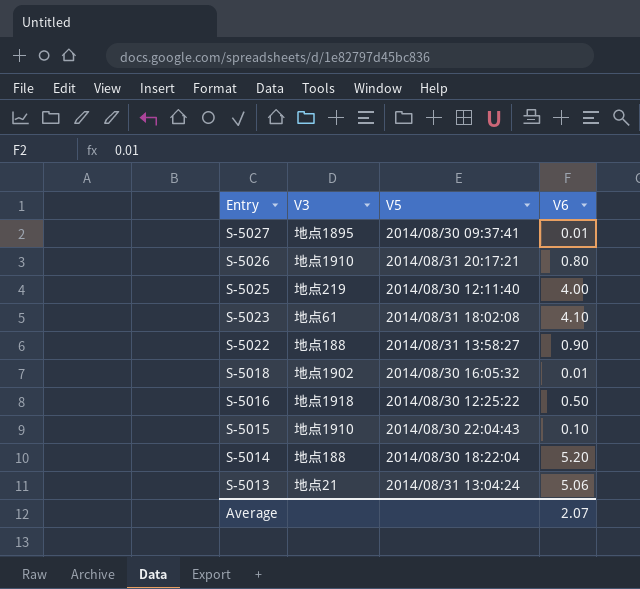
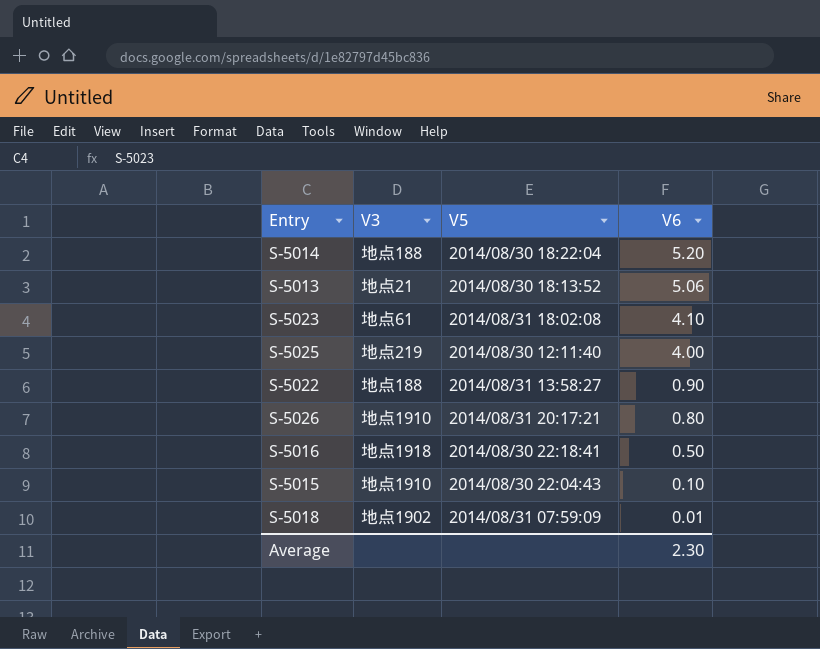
row order: Entry descending -> V6 descending
row S-5027: 地点1895 | 2014/08/30 09:37:41 | 0.01 -> none
S-5013 | V5: 2014/08/31 13:04:24 -> 2014/08/30 18:13:52
S-5016 | V5: 2014/08/30 12:25:22 -> 2014/08/30 22:18:41
S-5018 | V5: 2014/08/30 16:05:32 -> 2014/08/31 07:59:09
Average | V6: 2.07 -> 2.30

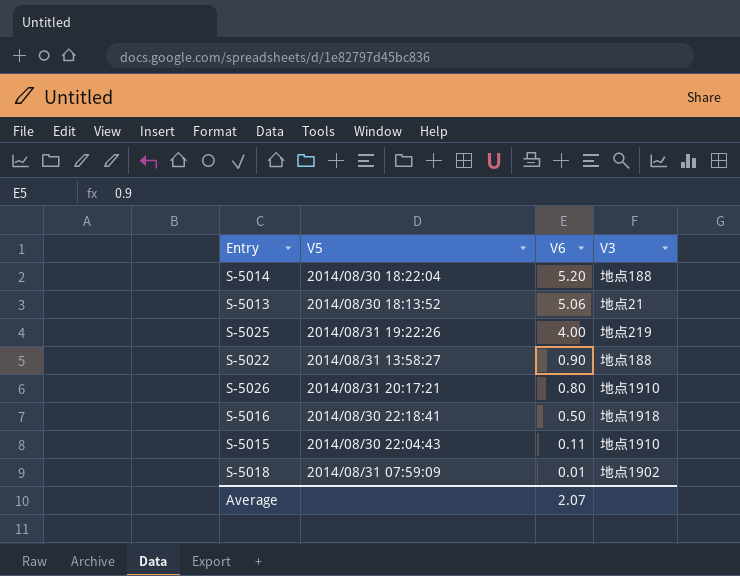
column V3 | position: 2 -> 4
row S-5023: 地点61 | 2014/08/31 18:02:08 | 4.10 -> none
S-5025 | V5: 2014/08/30 12:11:40 -> 2014/08/31 19:22:26
S-5015 | V6: 0.10 -> 0.11
Average | V6: 2.30 -> 2.07

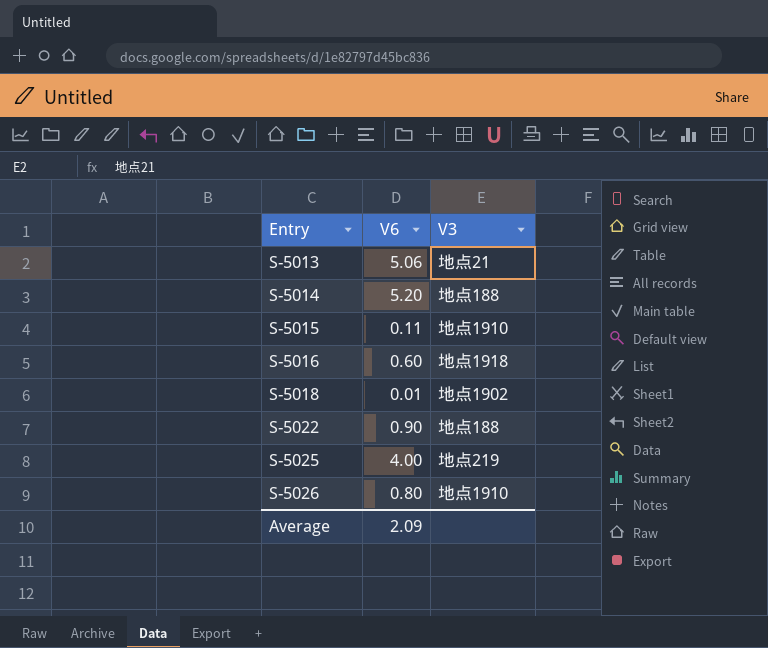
row order: V6 descending -> Entry ascending
column V5 | position: 2 -> none
S-5016 | V6: 0.50 -> 0.60
Average | V6: 2.07 -> 2.09

